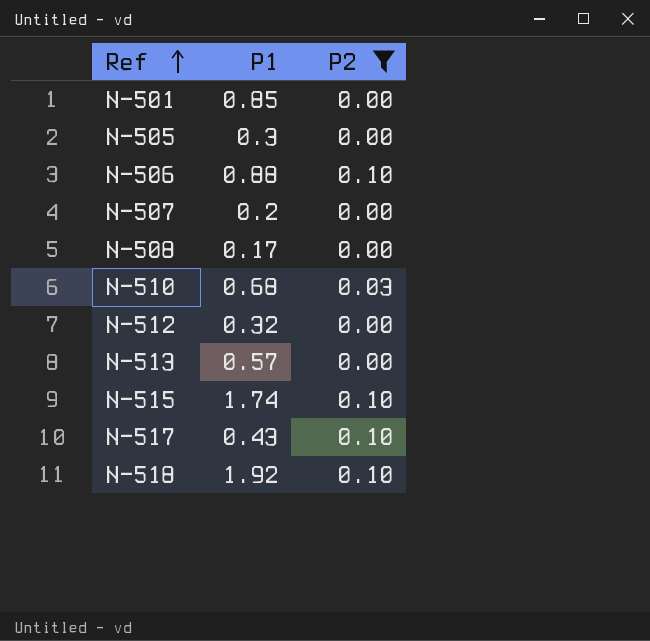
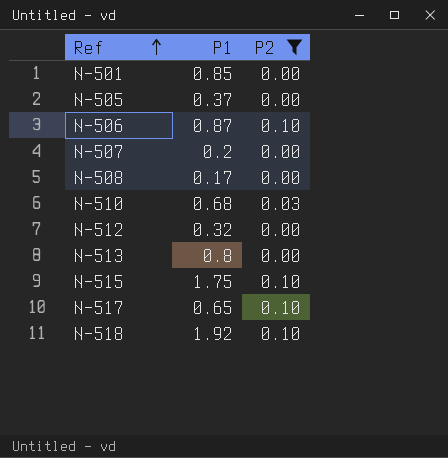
N-505 | P1: 0.3 -> 0.37
N-506 | P1: 0.88 -> 0.87
N-513 | P1: 0.57 -> 0.8
N-515 | P1: 1.74 -> 1.75
N-517 | P1: 0.43 -> 0.65

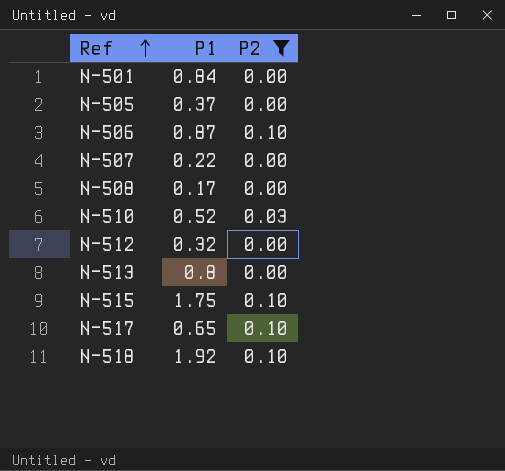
N-501 | P1: 0.85 -> 0.84
N-507 | P1: 0.2 -> 0.22
N-510 | P1: 0.68 -> 0.52

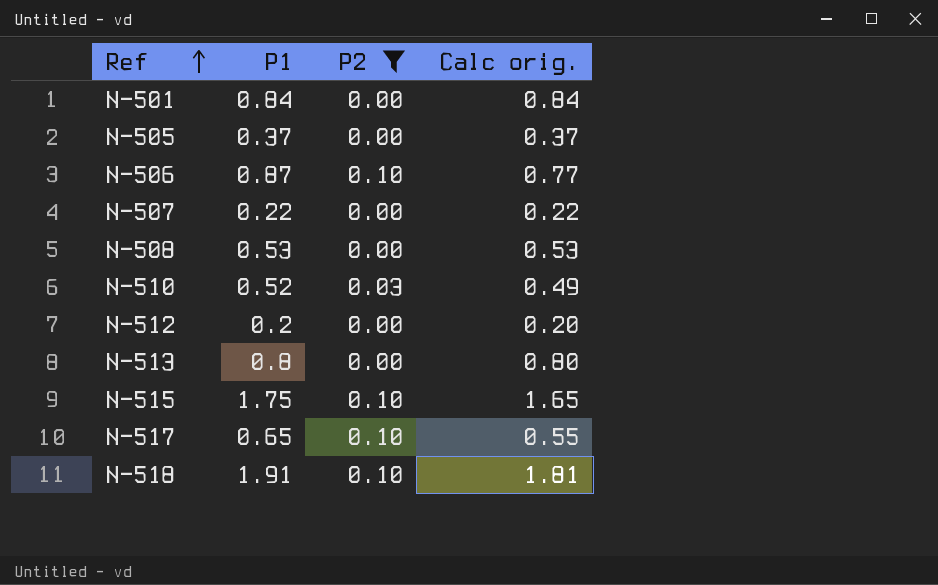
column Calc orig. | formula: none -> [P1] - [P2]
N-508 | P1: 0.17 -> 0.53
N-512 | P1: 0.32 -> 0.2
N-518 | P1: 1.92 -> 1.91

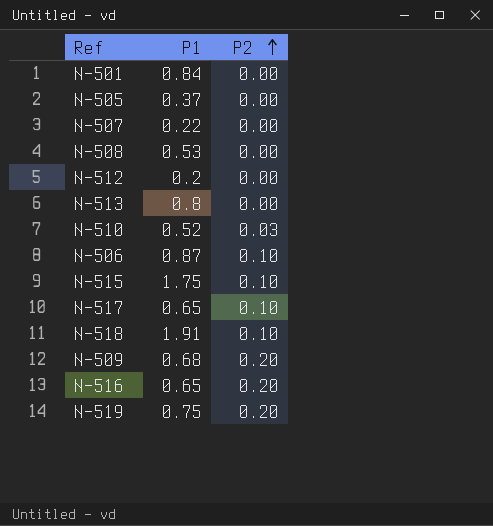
filter: P2 != 0.20 -> none
row order: Ref ascending -> P2 ascending
column Calc orig. | formula: [P1] - [P2] -> none

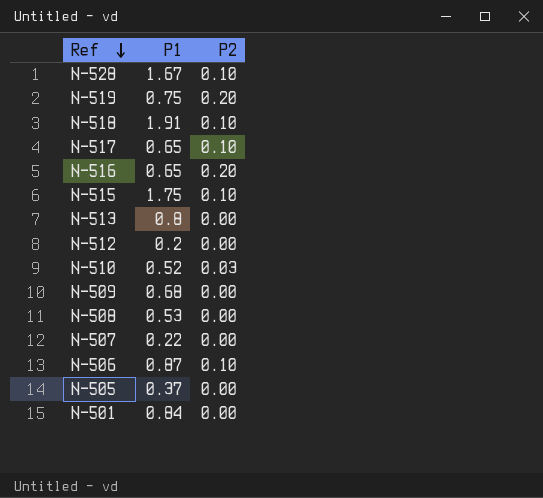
row order: P2 ascending -> Ref descending
row N-528: none -> 1.67 | 0.10
N-509 | P2: 0.20 -> 0.00

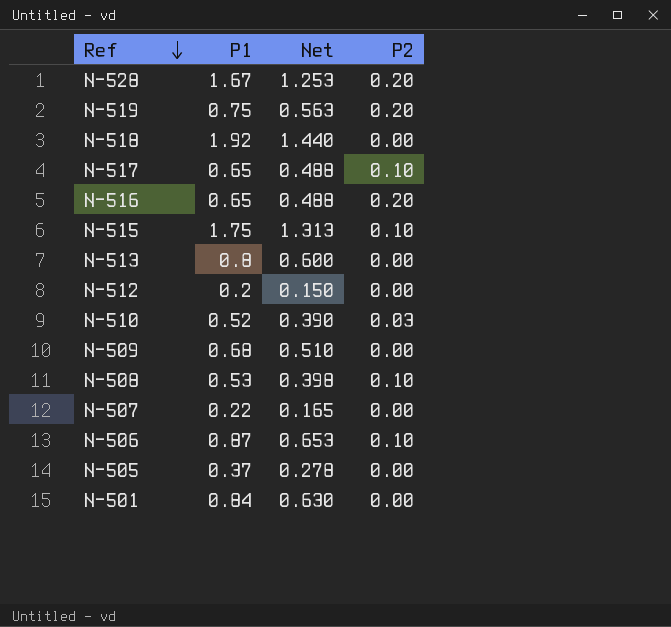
column Net | formula: none -> [P1] * 0.75
N-528 | P2: 0.10 -> 0.20
N-518 | P1: 1.91 -> 1.92
N-518 | P2: 0.10 -> 0.00
N-508 | P2: 0.00 -> 0.10

